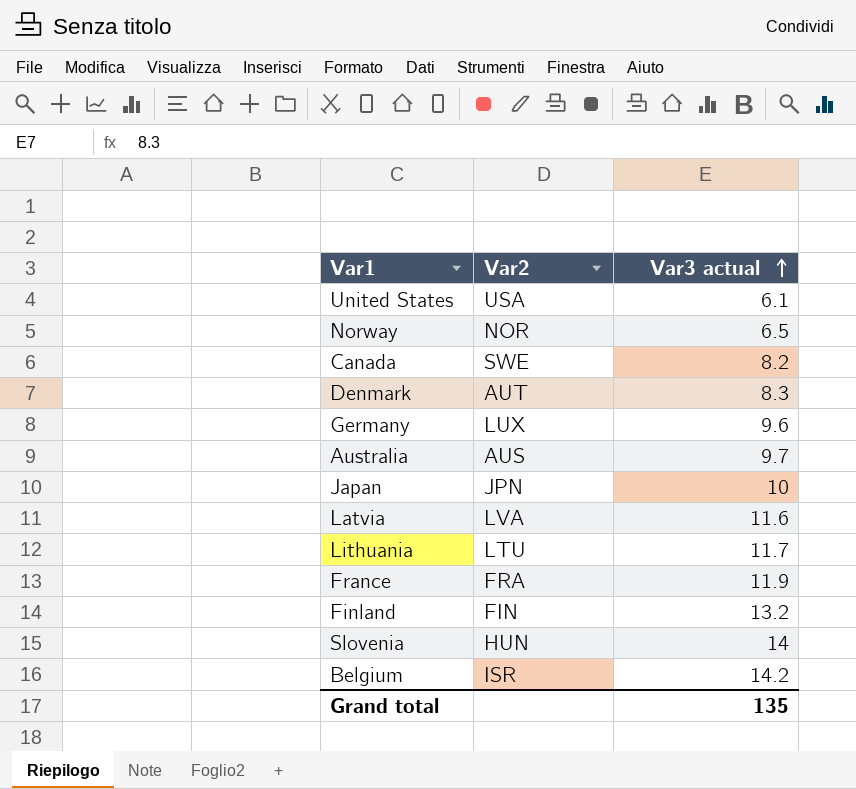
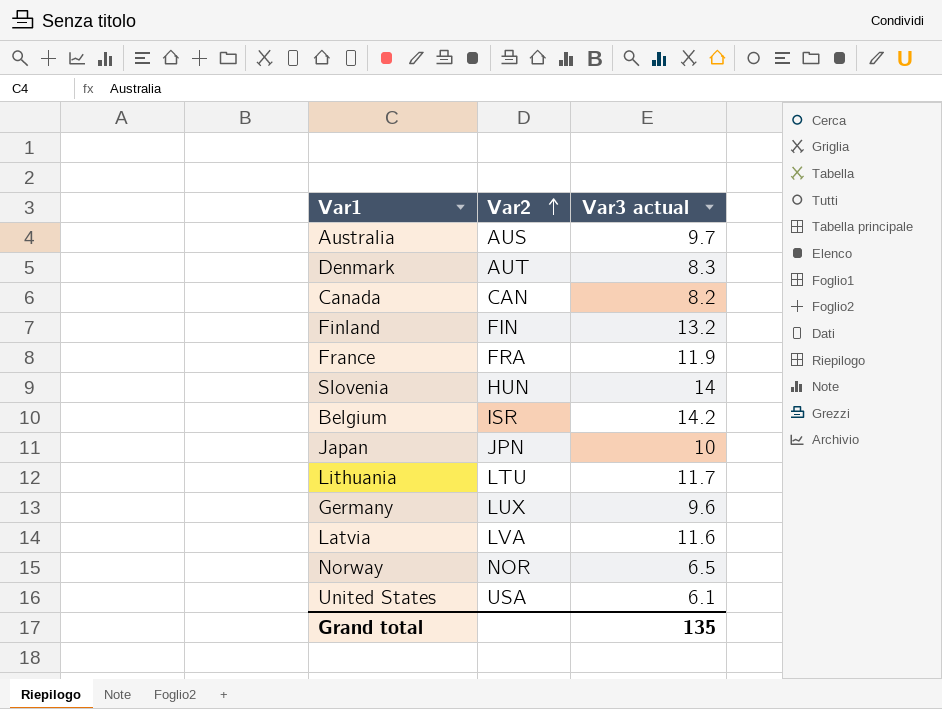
row order: Var3 actual ascending -> Var2 ascending
Canada | Var2: SWE -> CAN

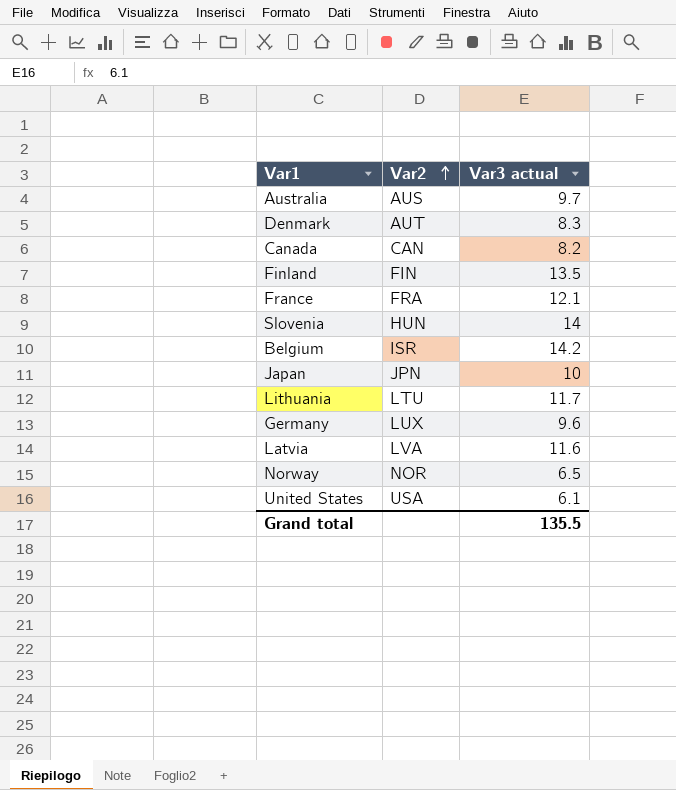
Finland | Var3 actual: 13.2 -> 13.5
France | Var3 actual: 11.9 -> 12.1
Grand total | Var3 actual: 135 -> 135.5

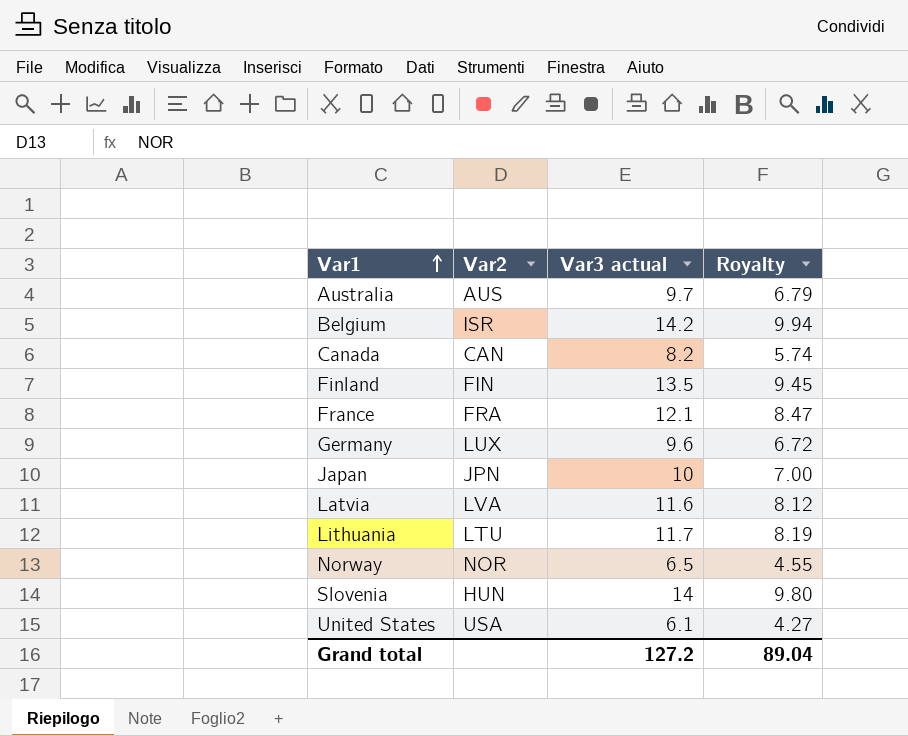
row order: Var2 ascending -> Var1 ascending
column Royalty | formula: none -> [Var3 actual] * 0.7
row Denmark: AUT | 8.3 -> none
Grand total | Var3 actual: 135.5 -> 127.2

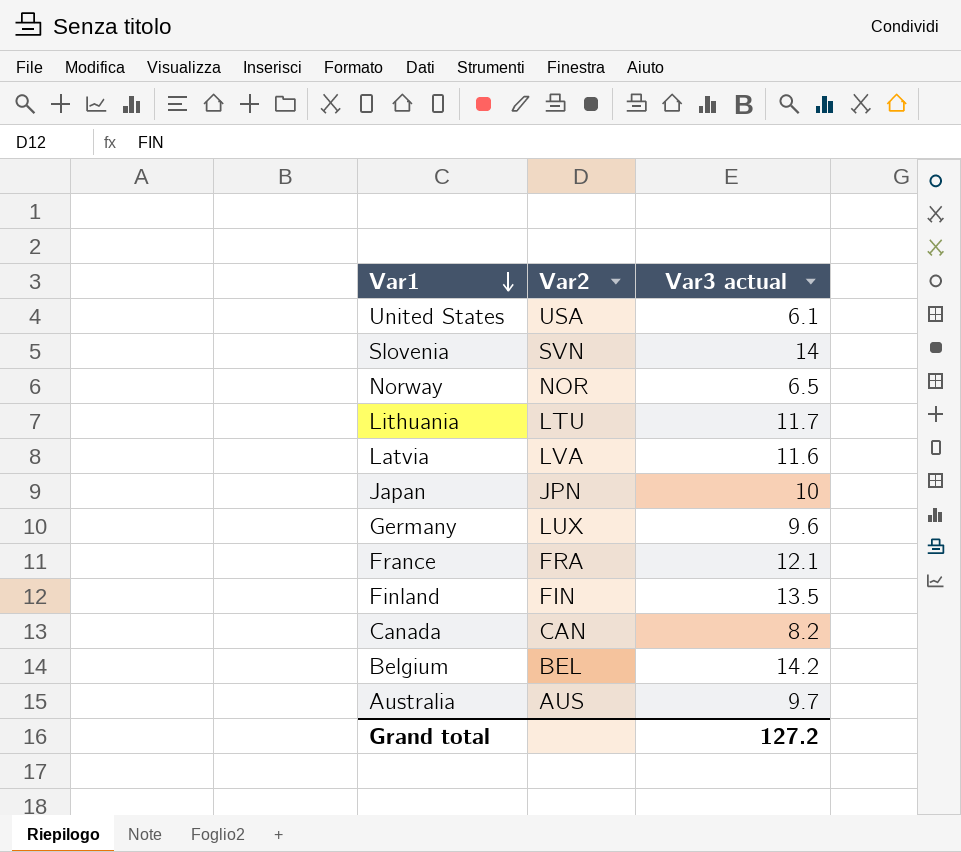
row order: Var1 ascending -> Var1 descending
column Royalty | formula: [Var3 actual] * 0.7 -> none
Slovenia | Var2: HUN -> SVN
Belgium | Var2: ISR -> BEL

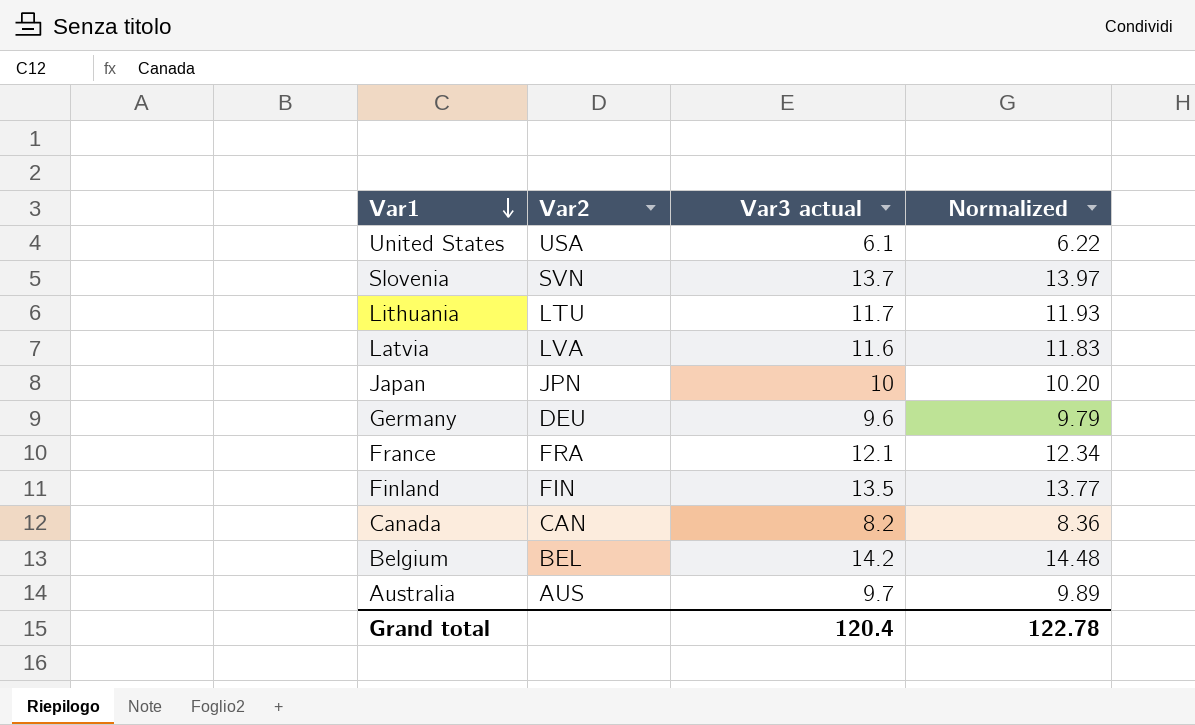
column Normalized | formula: none -> [Var3 actual] * 1.02
row Norway: NOR | 6.5 -> none
Slovenia | Var3 actual: 14 -> 13.7
Germany | Var2: LUX -> DEU
Grand total | Var3 actual: 127.2 -> 120.4

